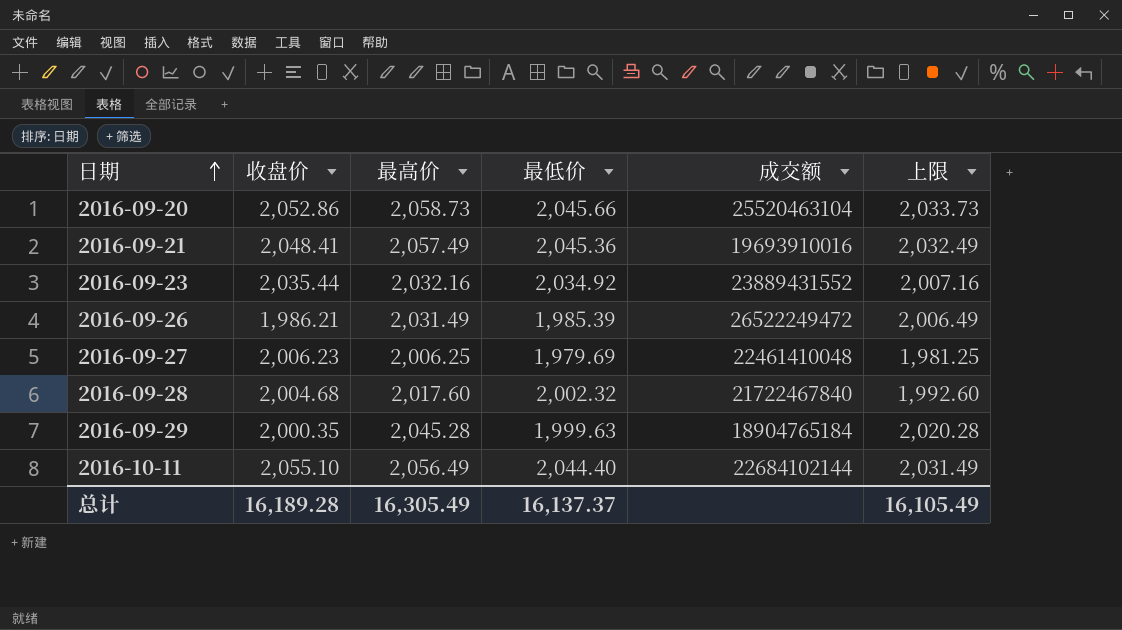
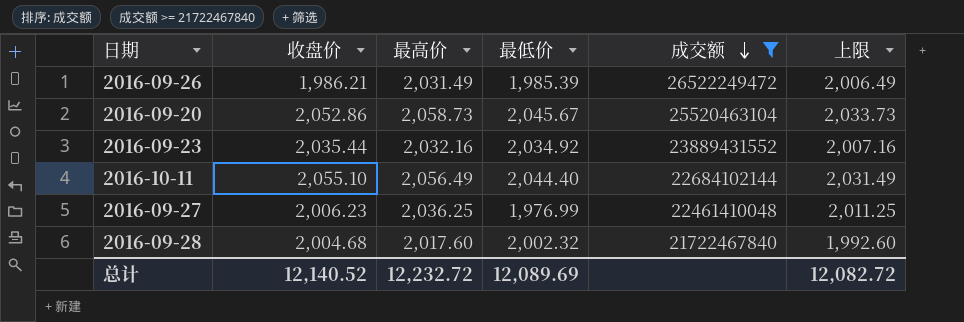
filter: none -> 成交额 >= 21722467840
row order: 日期 ascending -> 成交额 descending
2016-09-20 | 最低价: 2,045.66 -> 2,045.67
2016-09-27 | 最高价: 2,006.25 -> 2,036.25
2016-09-27 | 最低价: 1,979.69 -> 1,976.99
2016-09-27 | 上限: 1,981.25 -> 2,011.25
总计 | 收盘价: 16,189.28 -> 12,140.52
总计 | 最高价: 16,305.49 -> 12,232.72
总计 | 最低价: 16,137.37 -> 12,089.69
总计 | 上限: 16,105.49 -> 12,082.72

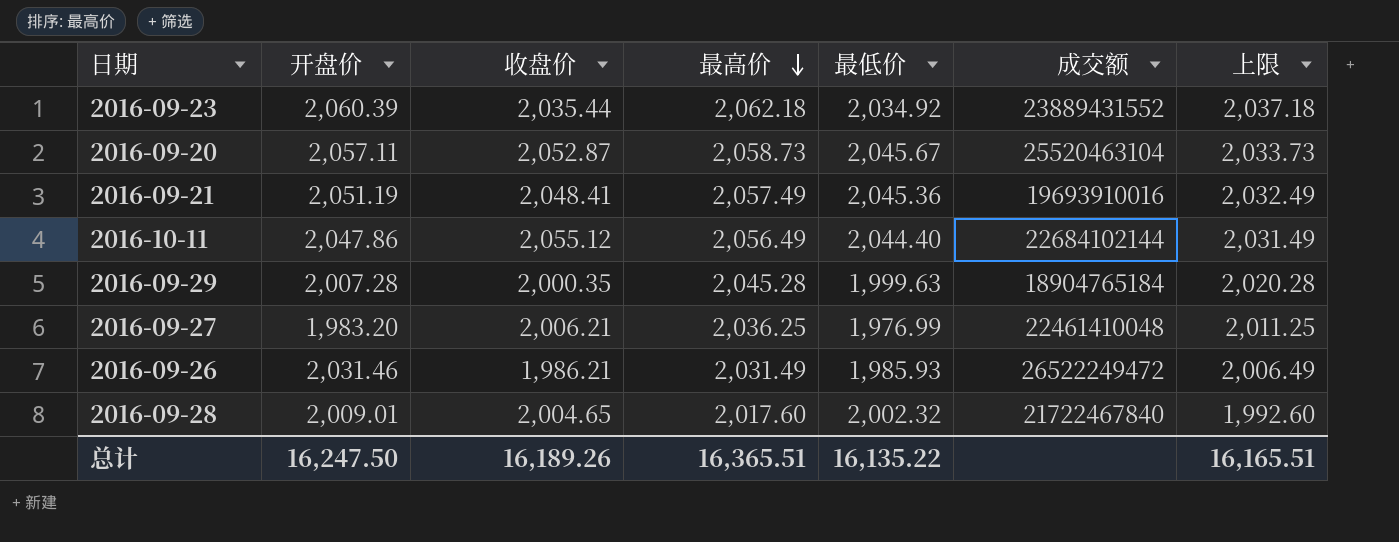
filter: 成交额 >= 21722467840 -> none
row order: 成交额 descending -> 最高价 descending
column 开盘价 | position: none -> 2
2016-09-23 | 最高价: 2,032.16 -> 2,062.18
2016-09-23 | 上限: 2,007.16 -> 2,037.18
2016-09-20 | 收盘价: 2,052.86 -> 2,052.87
2016-10-11 | 收盘价: 2,055.10 -> 2,055.12
2016-09-27 | 收盘价: 2,006.23 -> 2,006.21
2016-09-26 | 最低价: 1,985.39 -> 1,985.93
2016-09-28 | 收盘价: 2,004.68 -> 2,004.65
总计 | 收盘价: 12,140.52 -> 16,189.26
总计 | 最高价: 12,232.72 -> 16,365.51
总计 | 最低价: 12,089.69 -> 16,135.22
总计 | 上限: 12,082.72 -> 16,165.51

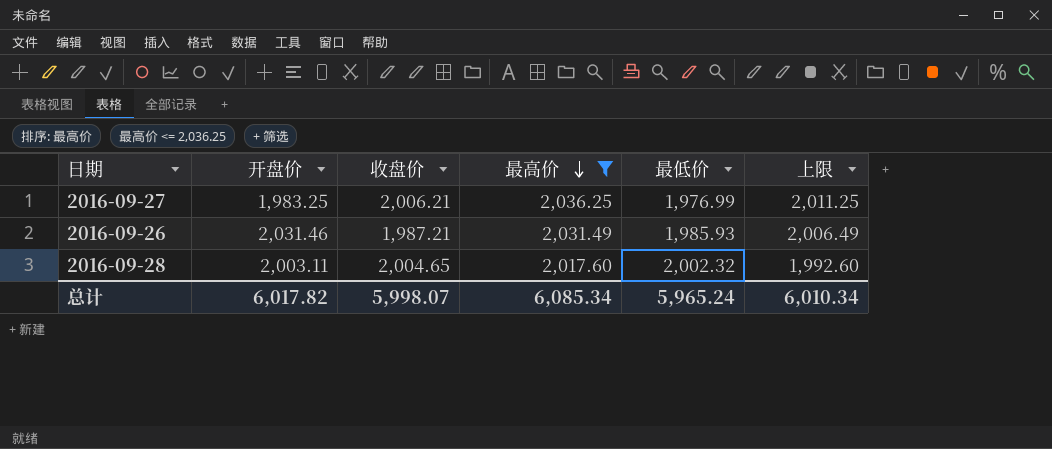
filter: none -> 最高价 <= 2,036.25
column 成交额 | position: 6 -> none
2016-09-27 | 开盘价: 1,983.20 -> 1,983.25
2016-09-26 | 收盘价: 1,986.21 -> 1,987.21
2016-09-28 | 开盘价: 2,009.01 -> 2,003.11
总计 | 开盘价: 16,247.50 -> 6,017.82
总计 | 收盘价: 16,189.26 -> 5,998.07
总计 | 最高价: 16,365.51 -> 6,085.34
总计 | 最低价: 16,135.22 -> 5,965.24
总计 | 上限: 16,165.51 -> 6,010.34

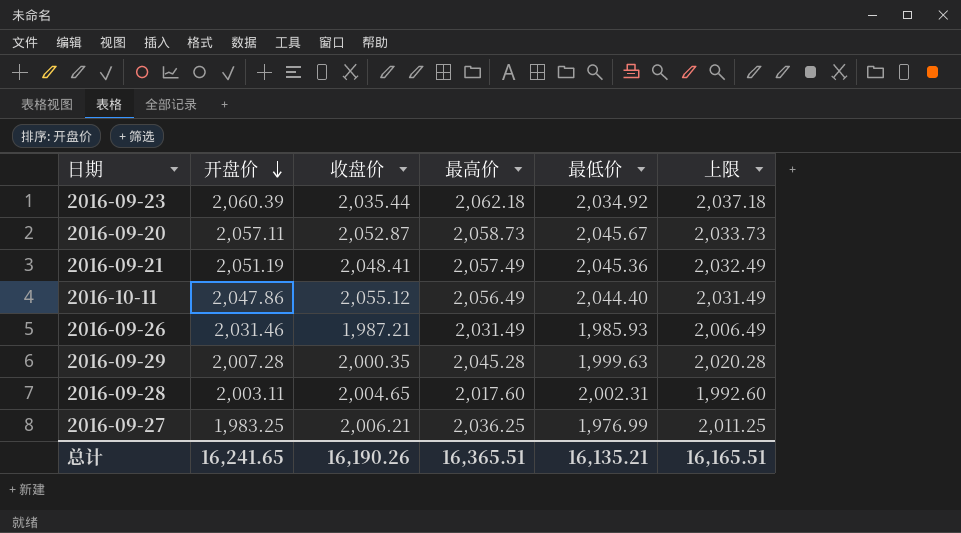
filter: 最高价 <= 2,036.25 -> none
row order: 最高价 descending -> 开盘价 descending
2016-09-28 | 最低价: 2,002.32 -> 2,002.31
总计 | 开盘价: 6,017.82 -> 16,241.65
总计 | 收盘价: 5,998.07 -> 16,190.26
总计 | 最高价: 6,085.34 -> 16,365.51
总计 | 最低价: 5,965.24 -> 16,135.21
总计 | 上限: 6,010.34 -> 16,165.51

